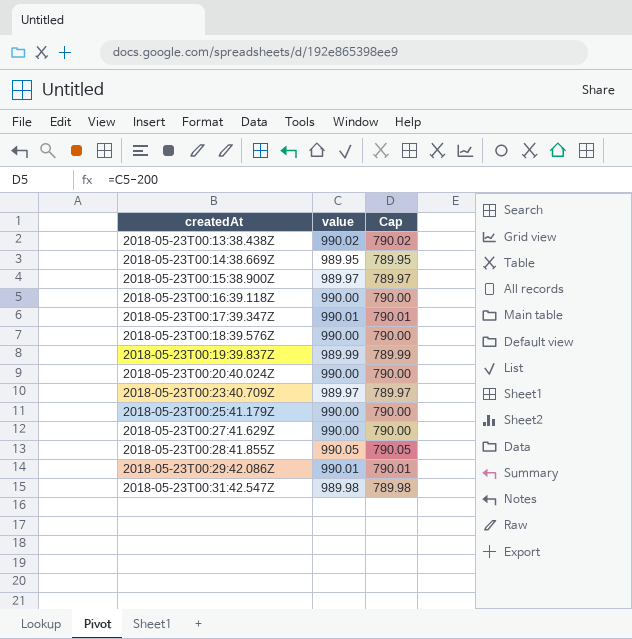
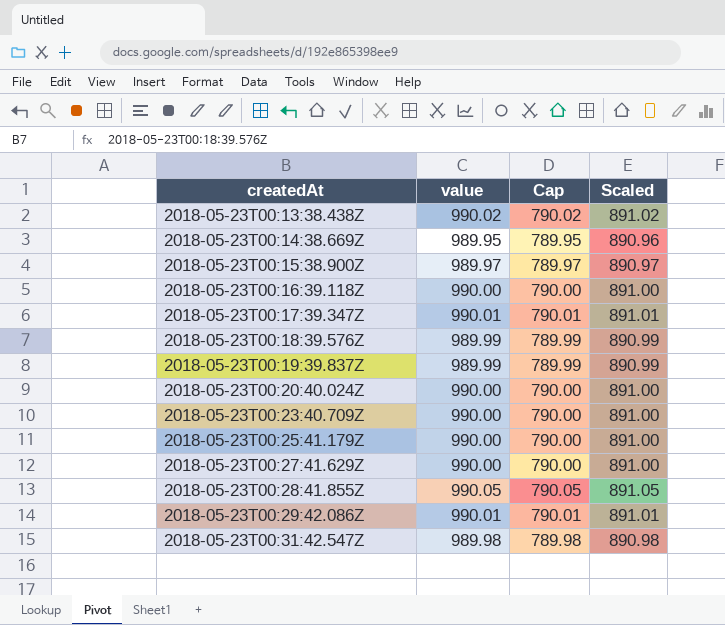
column Scaled | formula: none -> [value] * 0.9
2018-05-23T00:18:39.576Z | value: 990.00 -> 989.99
2018-05-23T00:18:39.576Z | Cap: 790.00 -> 789.99
2018-05-23T00:23:40.709Z | value: 989.97 -> 990.00
2018-05-23T00:23:40.709Z | Cap: 789.97 -> 790.00

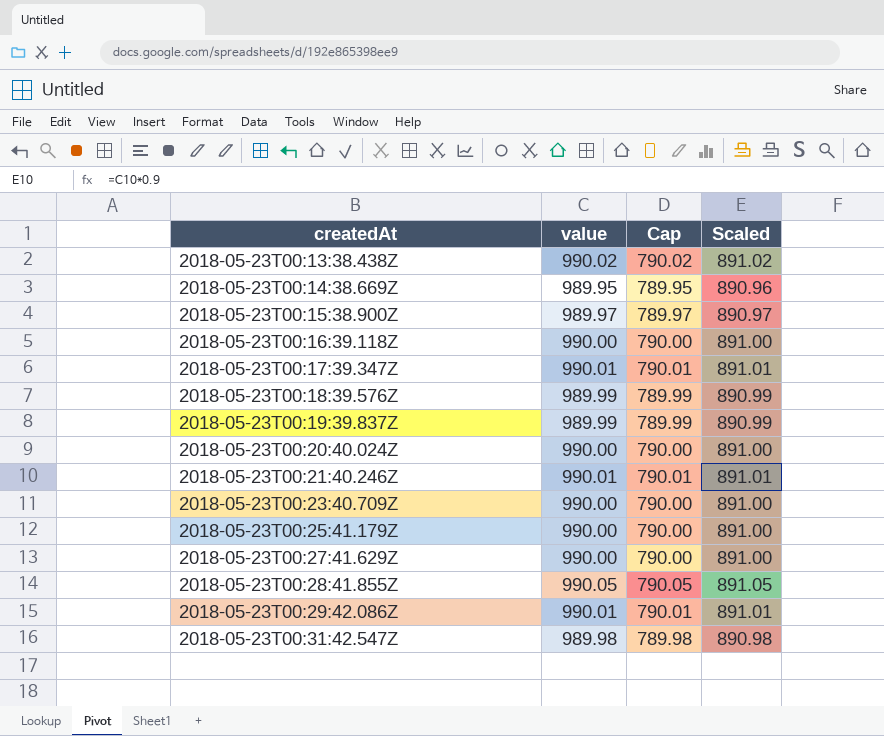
row 2018-05-23T00:21:40.246Z: none -> 990.01 | 790.01 | 891.01

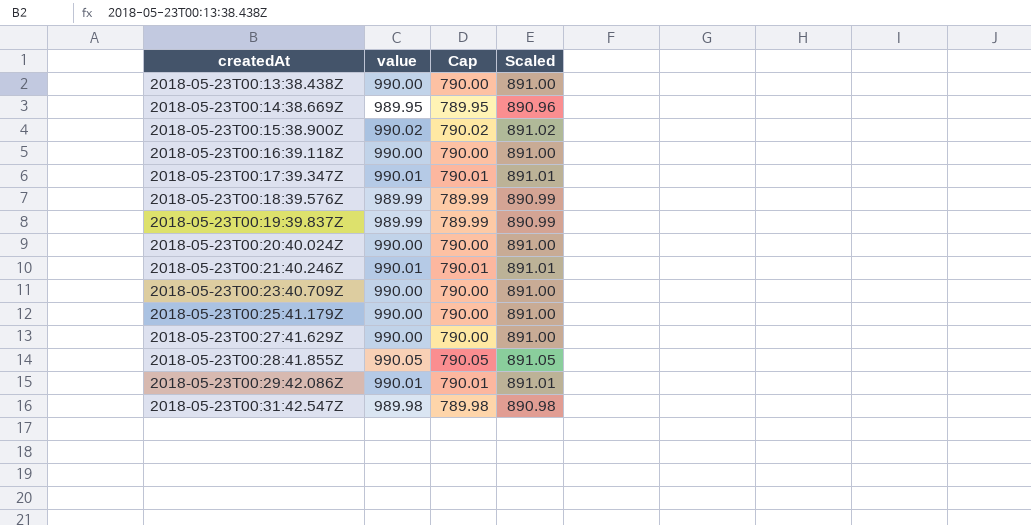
2018-05-23T00:13:38.438Z | value: 990.02 -> 990.00
2018-05-23T00:13:38.438Z | Cap: 790.02 -> 790.00
2018-05-23T00:13:38.438Z | Scaled: 891.02 -> 891.00
2018-05-23T00:15:38.900Z | value: 989.97 -> 990.02
2018-05-23T00:15:38.900Z | Cap: 789.97 -> 790.02
2018-05-23T00:15:38.900Z | Scaled: 890.97 -> 891.02

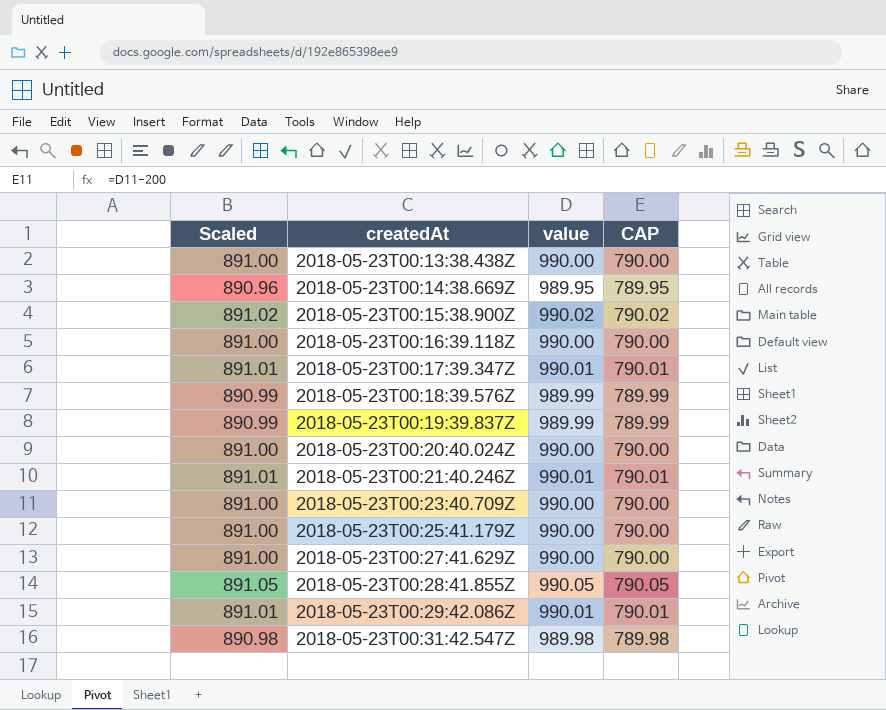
column Scaled | position: 4 -> 1
column name: Cap -> CAP

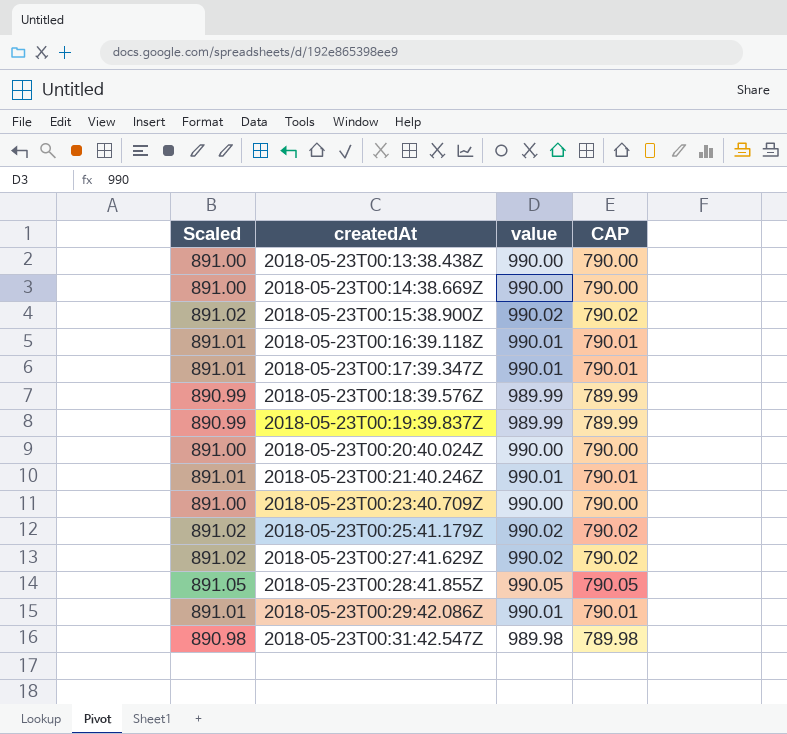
2018-05-23T00:14:38.669Z | Scaled: 890.96 -> 891.00
2018-05-23T00:14:38.669Z | value: 989.95 -> 990.00
2018-05-23T00:14:38.669Z | CAP: 789.95 -> 790.00
2018-05-23T00:16:39.118Z | Scaled: 891.00 -> 891.01
2018-05-23T00:16:39.118Z | value: 990.00 -> 990.01
2018-05-23T00:16:39.118Z | CAP: 790.00 -> 790.01
2018-05-23T00:25:41.179Z | Scaled: 891.00 -> 891.02
2018-05-23T00:25:41.179Z | value: 990.00 -> 990.02
2018-05-23T00:25:41.179Z | CAP: 790.00 -> 790.02
2018-05-23T00:27:41.629Z | Scaled: 891.00 -> 891.02
2018-05-23T00:27:41.629Z | value: 990.00 -> 990.02
2018-05-23T00:27:41.629Z | CAP: 790.00 -> 790.02

